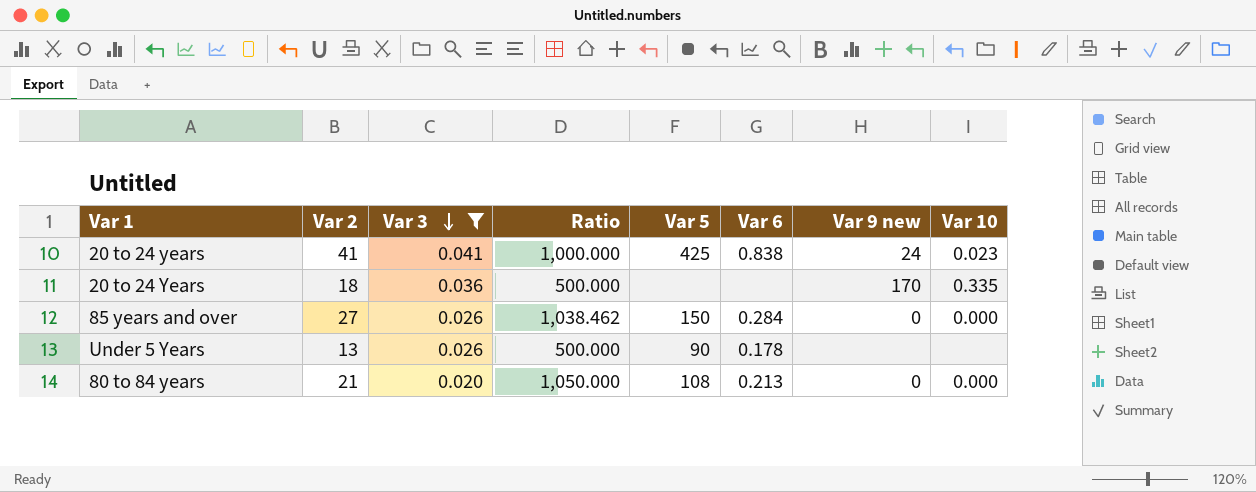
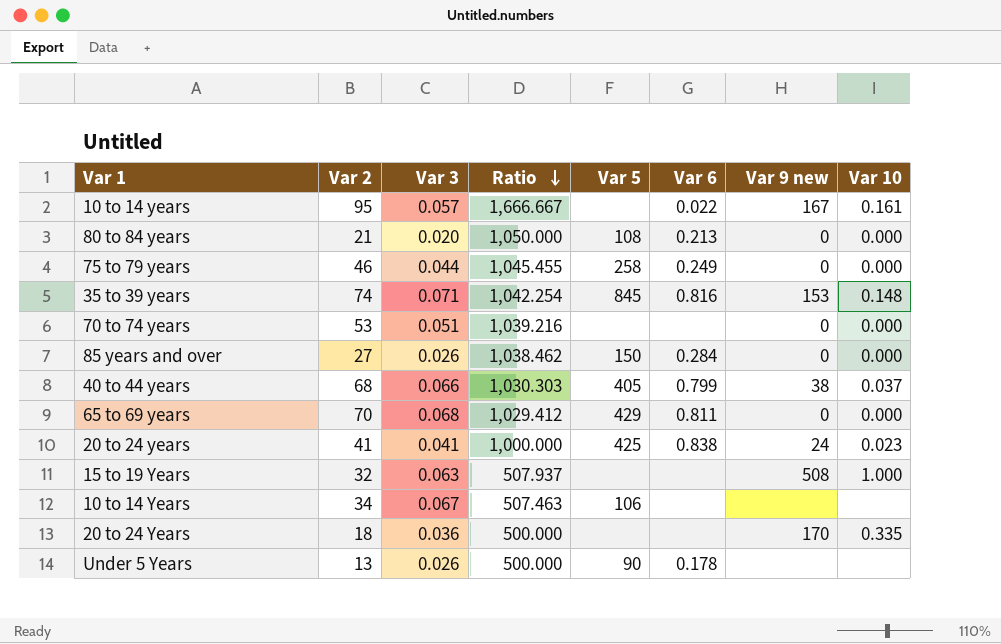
filter: Var 3 <= 0.041 -> none
row order: Var 3 descending -> Ratio descending

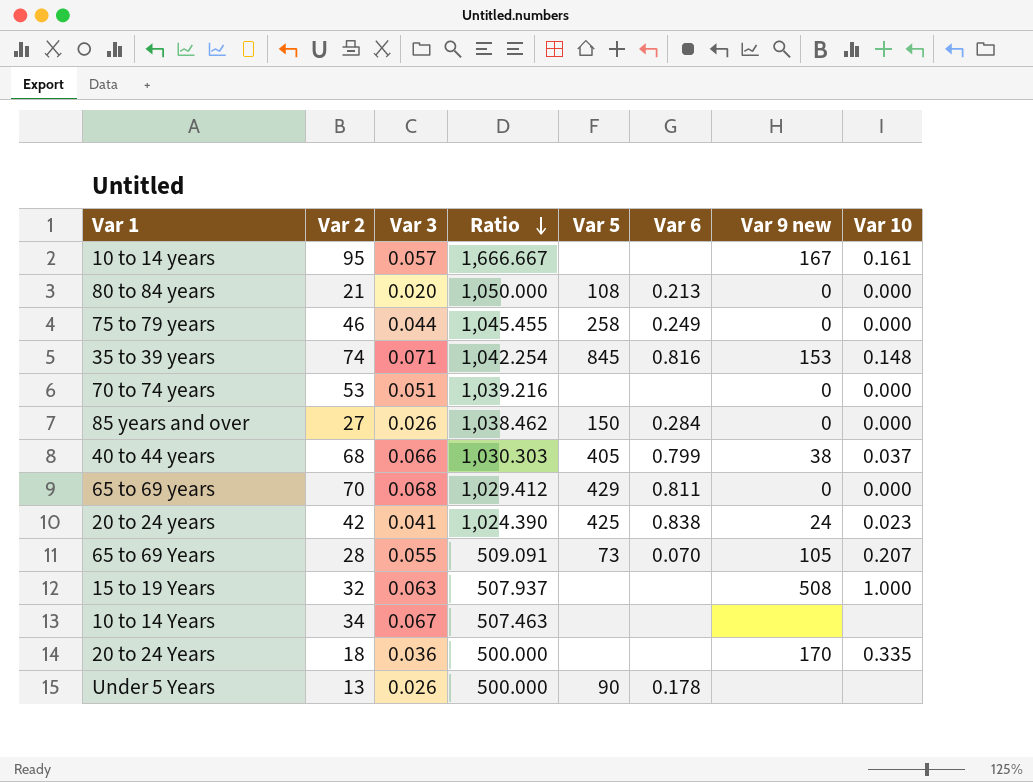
10 to 14 years | Var 6: 0.022 -> none
20 to 24 years | Var 2: 41 -> 42
20 to 24 years | Ratio: 1,000.000 -> 1,024.390
row 65 to 69 Years: none -> 28 | 0.055 | 509.091 | 73 | 0.070 | 105 | 0.207
10 to 14 Years | Var 5: 106 -> none

